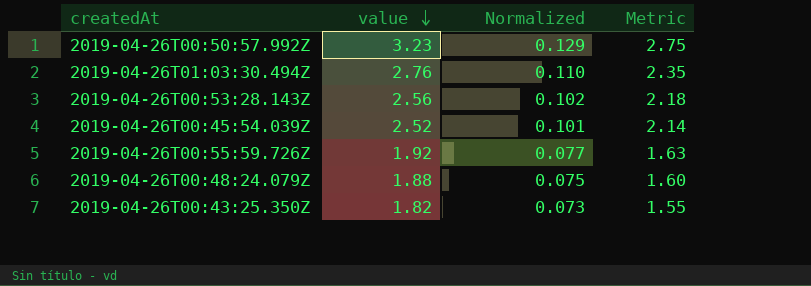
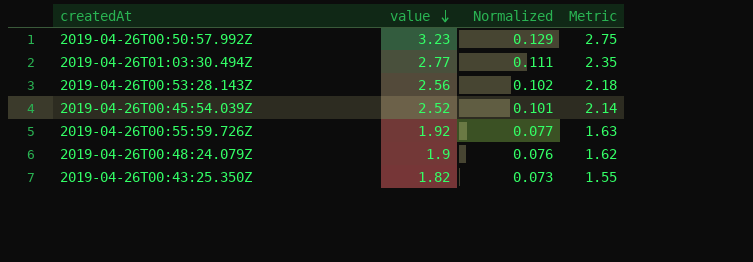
2019-04-26T01:03:30.494Z | value: 2.76 -> 2.77
2019-04-26T01:03:30.494Z | Normalized: 0.110 -> 0.111
2019-04-26T00:48:24.079Z | value: 1.88 -> 1.9
2019-04-26T00:48:24.079Z | Normalized: 0.075 -> 0.076
2019-04-26T00:48:24.079Z | Metric: 1.60 -> 1.62

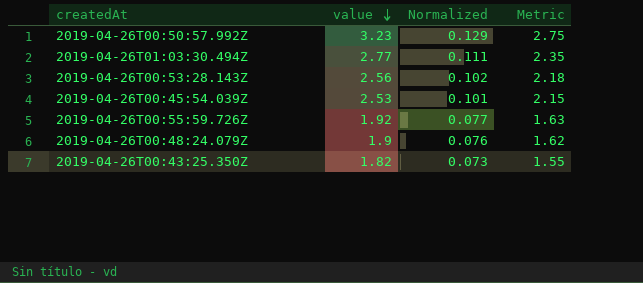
2019-04-26T00:45:54.039Z | value: 2.52 -> 2.53
2019-04-26T00:45:54.039Z | Metric: 2.14 -> 2.15

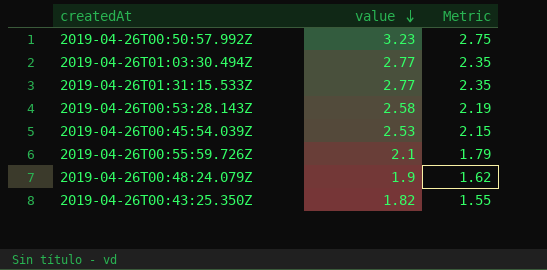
column Normalized | formula: [value] * 0.04 -> none
row 2019-04-26T01:31:15.533Z: none -> 2.77 | 2.35
2019-04-26T00:53:28.143Z | value: 2.56 -> 2.58
2019-04-26T00:53:28.143Z | Metric: 2.18 -> 2.19
2019-04-26T00:55:59.726Z | value: 1.92 -> 2.1
2019-04-26T00:55:59.726Z | Metric: 1.63 -> 1.79

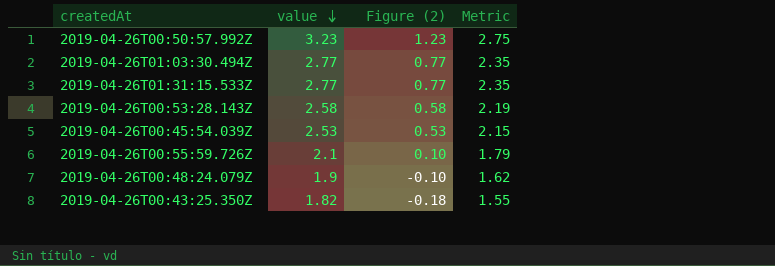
column Figure (2) | formula: none -> [value] - 2

